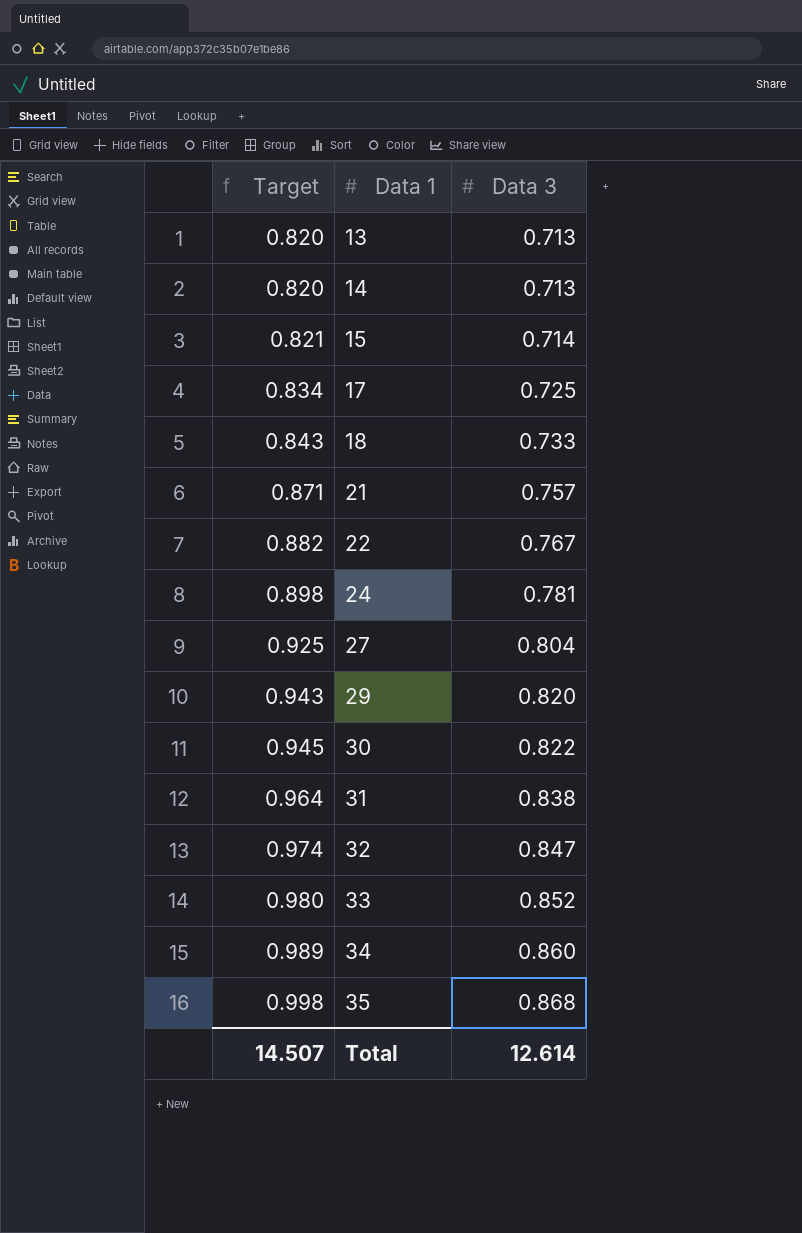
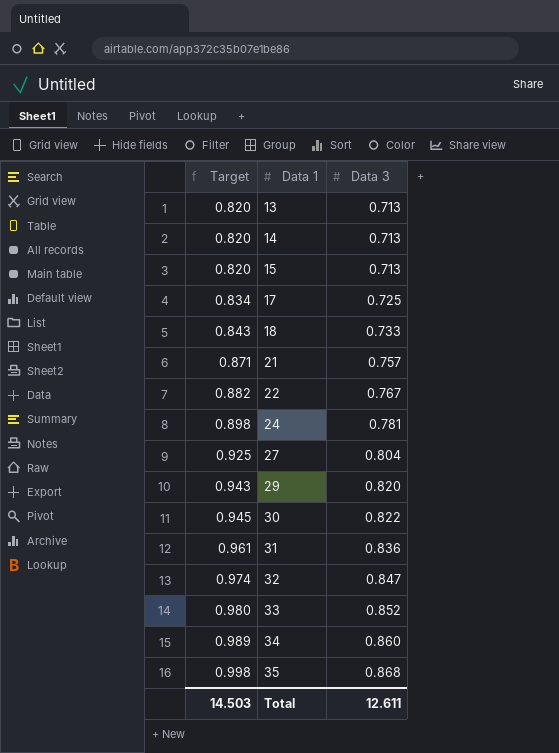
15 | Target: 0.821 -> 0.820
15 | Data 3: 0.714 -> 0.713
31 | Target: 0.964 -> 0.961
31 | Data 3: 0.838 -> 0.836
Total | Target: 14.507 -> 14.503
Total | Data 3: 12.614 -> 12.611

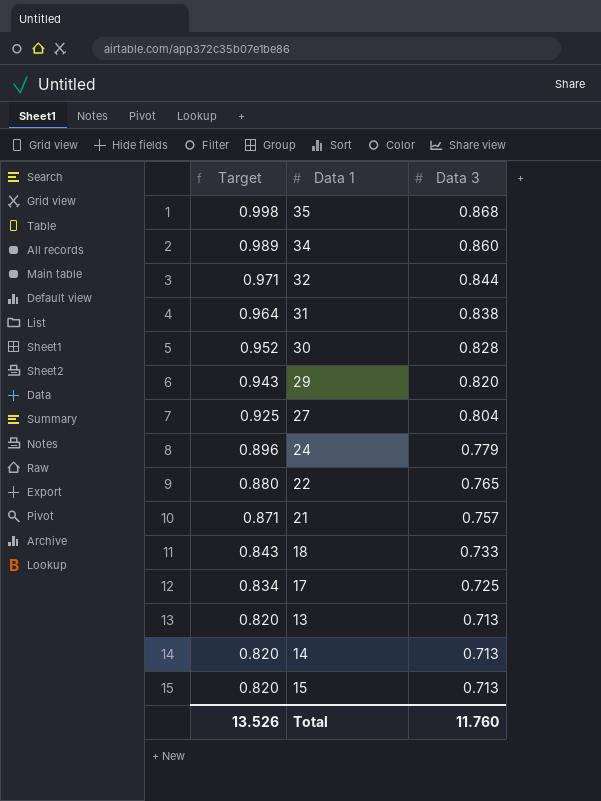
row order: Target ascending -> Target descending
row 33: 0.980 | 0.852 -> none
32 | Target: 0.974 -> 0.971
32 | Data 3: 0.847 -> 0.844
31 | Target: 0.961 -> 0.964
31 | Data 3: 0.836 -> 0.838
30 | Target: 0.945 -> 0.952
30 | Data 3: 0.822 -> 0.828
24 | Target: 0.898 -> 0.896
24 | Data 3: 0.781 -> 0.779
22 | Target: 0.882 -> 0.880
22 | Data 3: 0.767 -> 0.765
Total | Target: 14.503 -> 13.526
Total | Data 3: 12.611 -> 11.760

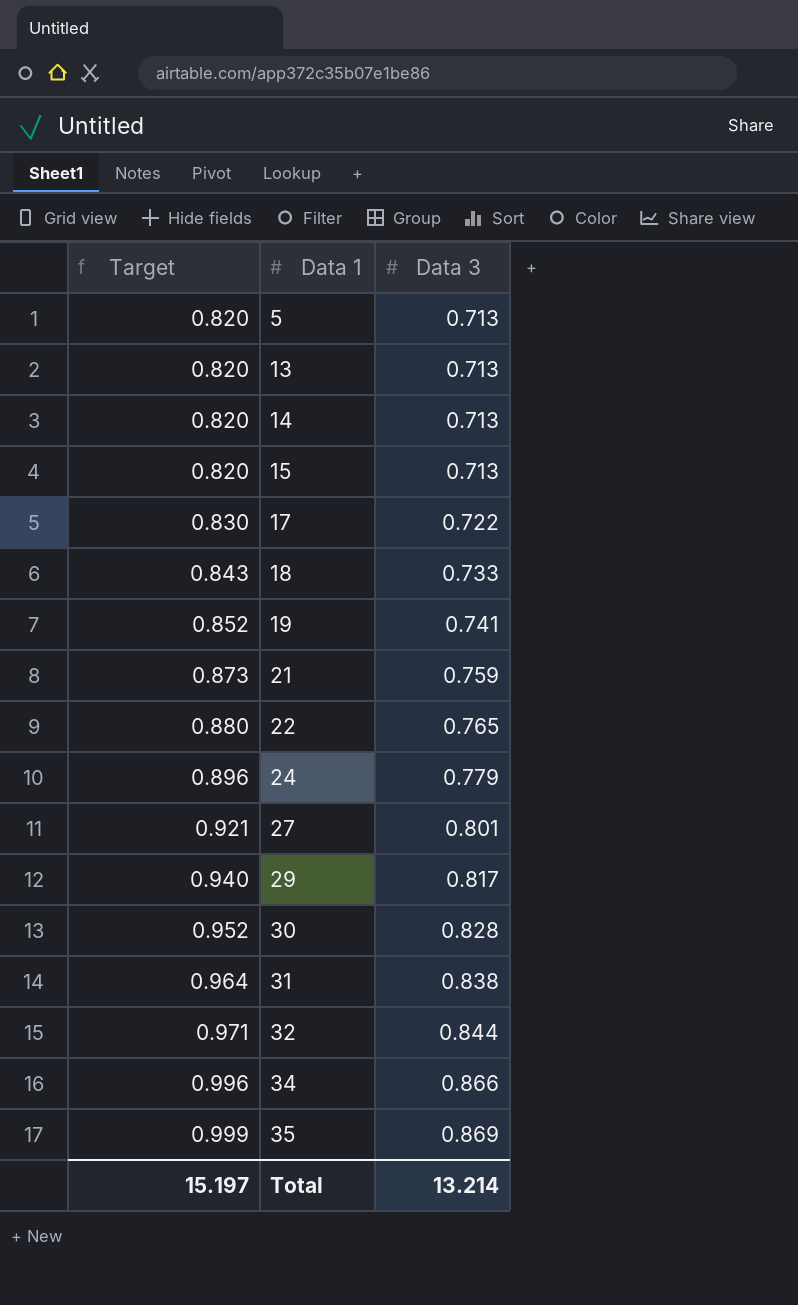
row order: Target descending -> Target ascending
row 5: none -> 0.820 | 0.713
17 | Target: 0.834 -> 0.830
17 | Data 3: 0.725 -> 0.722
row 19: none -> 0.852 | 0.741
21 | Target: 0.871 -> 0.873
21 | Data 3: 0.757 -> 0.759
27 | Target: 0.925 -> 0.921
27 | Data 3: 0.804 -> 0.801
29 | Target: 0.943 -> 0.940
29 | Data 3: 0.820 -> 0.817
34 | Target: 0.989 -> 0.996
34 | Data 3: 0.860 -> 0.866
35 | Target: 0.998 -> 0.999
35 | Data 3: 0.868 -> 0.869
Total | Target: 13.526 -> 15.197
Total | Data 3: 11.760 -> 13.214

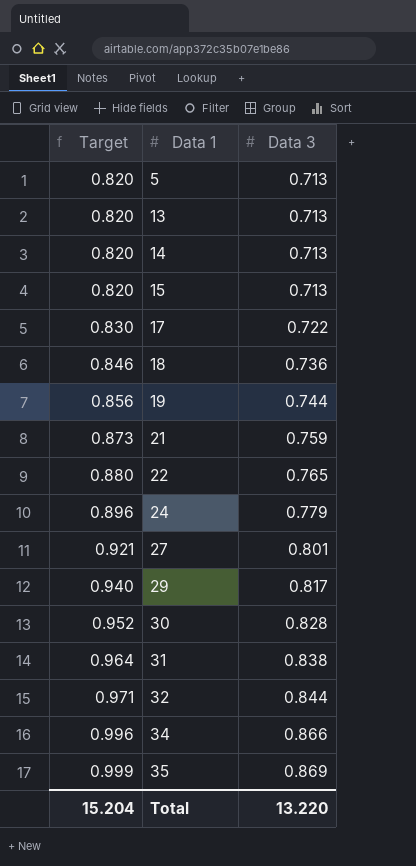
18 | Target: 0.843 -> 0.846
18 | Data 3: 0.733 -> 0.736
19 | Target: 0.852 -> 0.856
19 | Data 3: 0.741 -> 0.744
Total | Target: 15.197 -> 15.204
Total | Data 3: 13.214 -> 13.220

